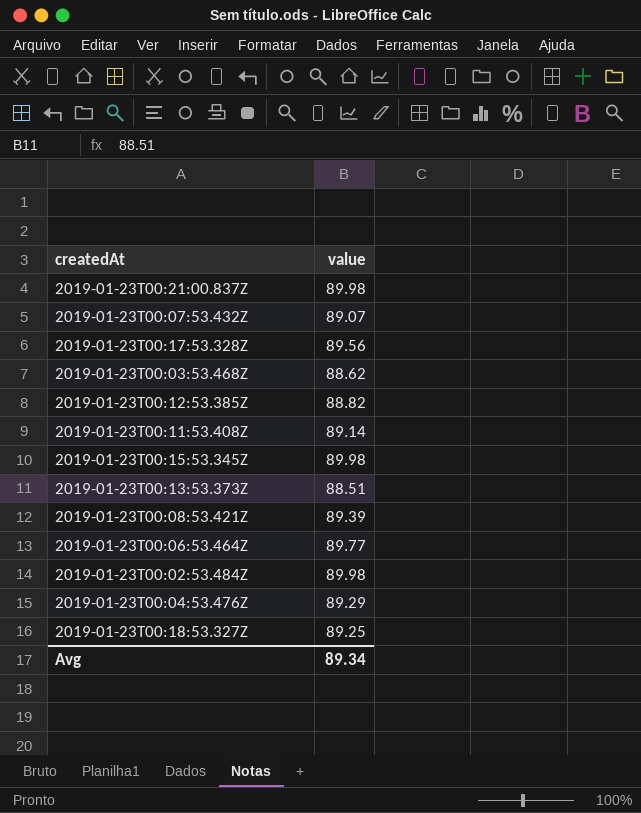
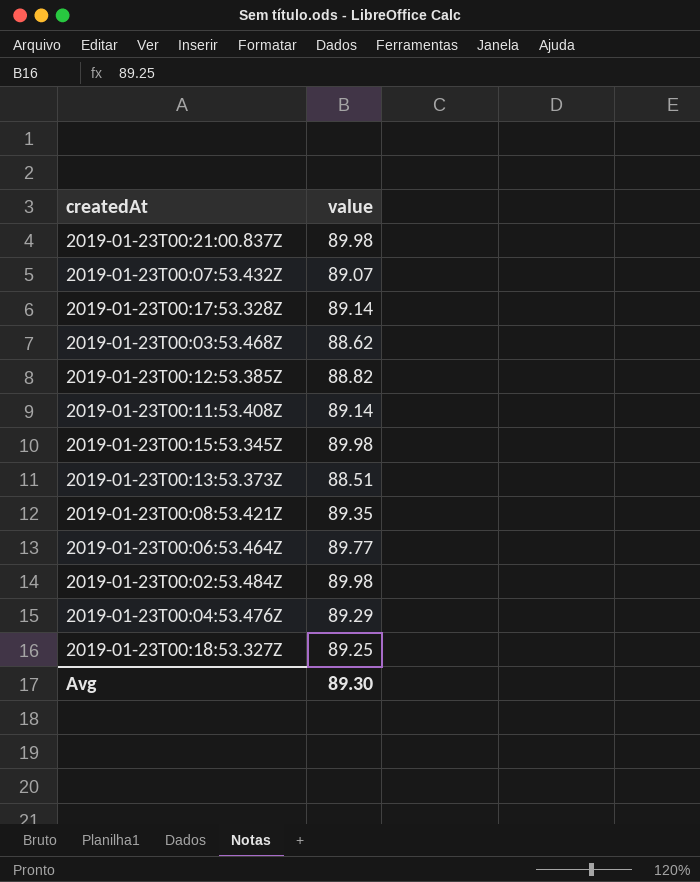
2019-01-23T00:17:53.328Z | value: 89.56 -> 89.14
2019-01-23T00:08:53.421Z | value: 89.39 -> 89.35
Avg | value: 89.34 -> 89.30

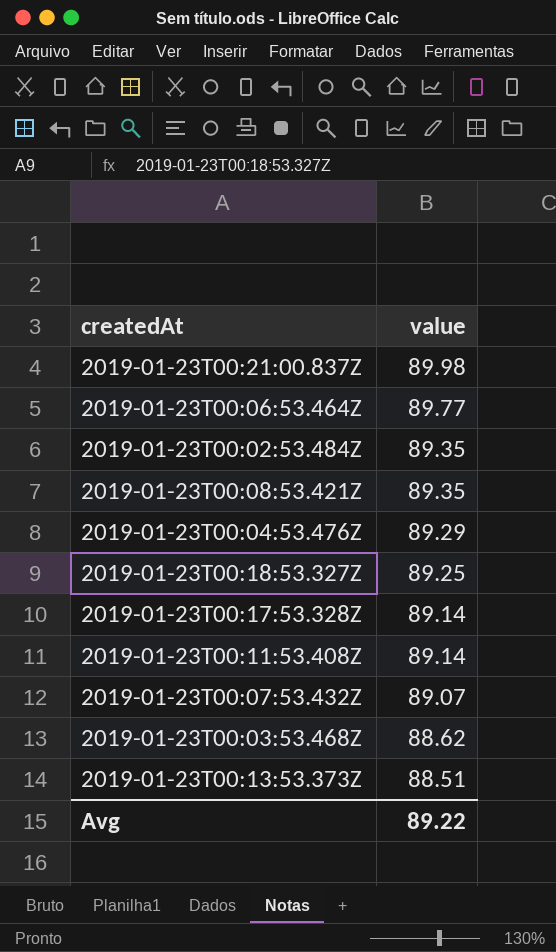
row order: none -> value descending
row 2019-01-23T00:12:53.385Z: 88.82 -> none
row 2019-01-23T00:15:53.345Z: 89.98 -> none
2019-01-23T00:02:53.484Z | value: 89.98 -> 89.35
Avg | value: 89.30 -> 89.22

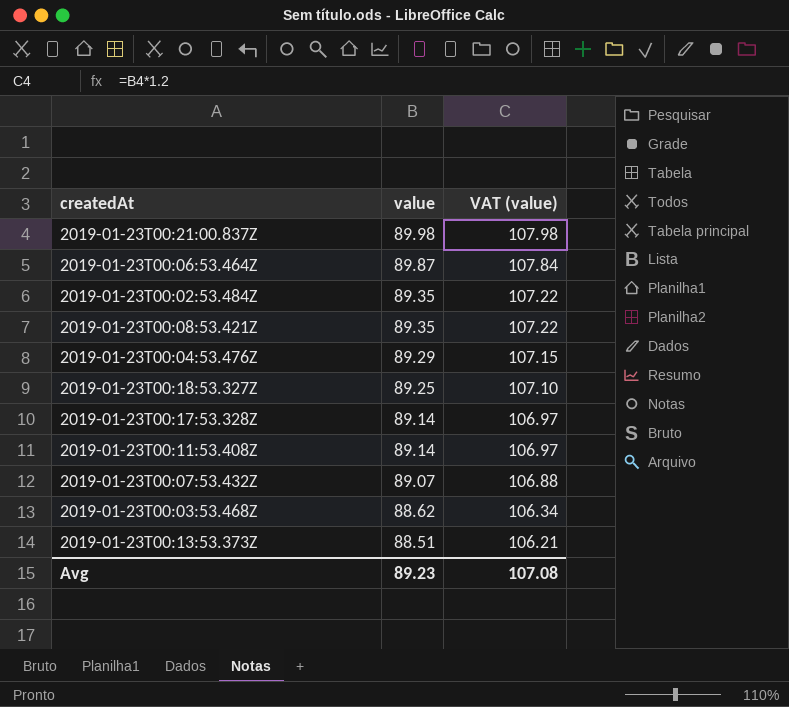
column VAT (value) | formula: none -> [value] * 1.2
2019-01-23T00:06:53.464Z | value: 89.77 -> 89.87
Avg | value: 89.22 -> 89.23

